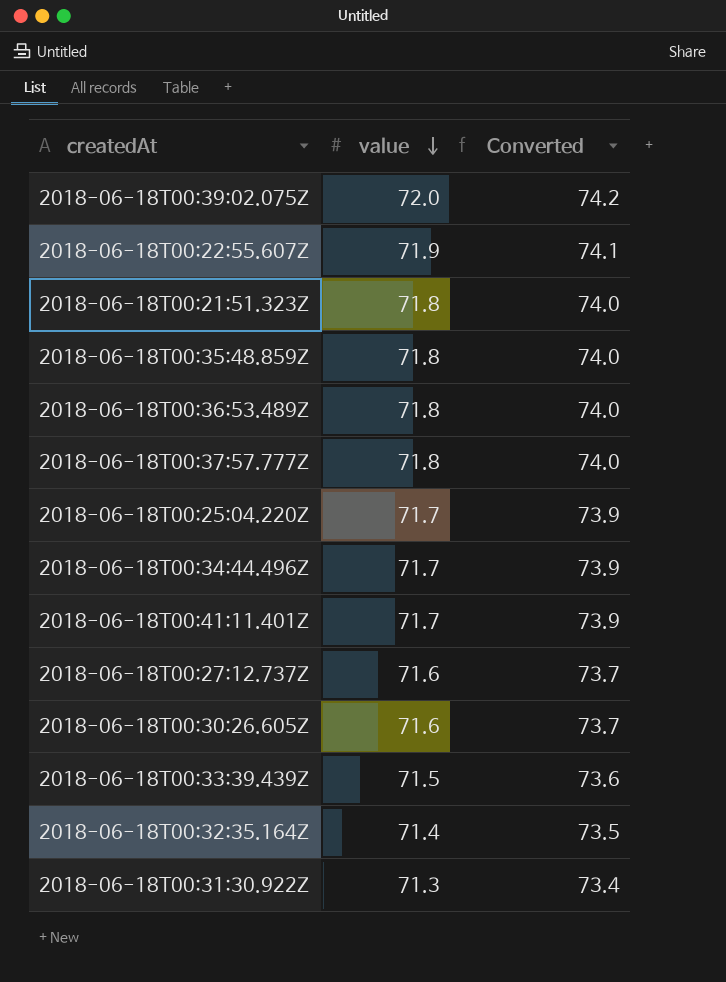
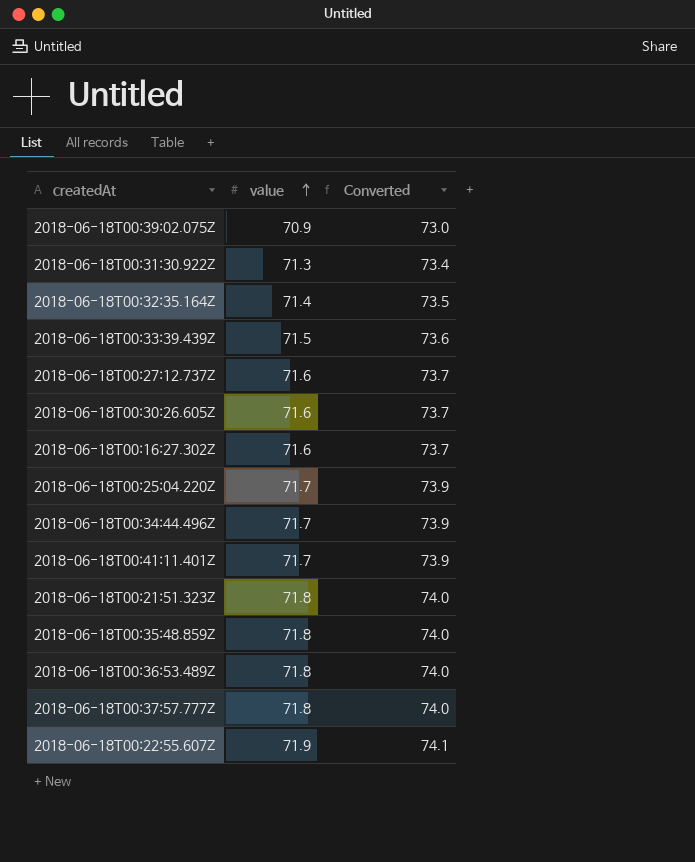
row order: value descending -> value ascending
2018-06-18T00:39:02.075Z | value: 72.0 -> 70.9
2018-06-18T00:39:02.075Z | Converted: 74.2 -> 73.0
row 2018-06-18T00:16:27.302Z: none -> 71.6 | 73.7

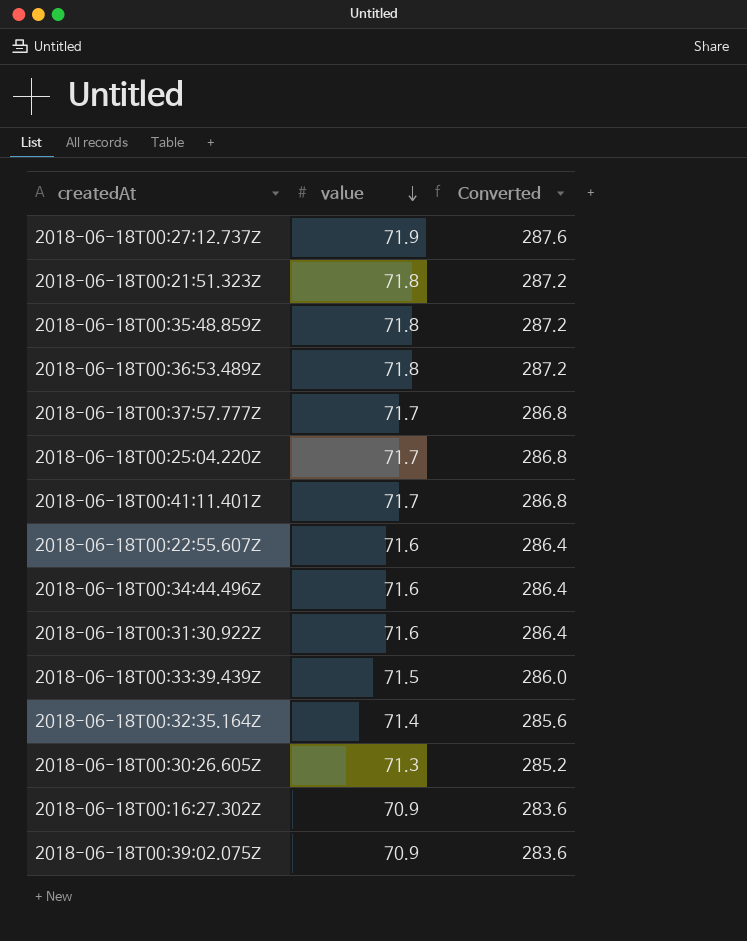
row order: value ascending -> value descending
column Converted | formula: [value] * 1.03 -> [value] * 4
2018-06-18T00:27:12.737Z | value: 71.6 -> 71.9
2018-06-18T00:37:57.777Z | value: 71.8 -> 71.7
2018-06-18T00:22:55.607Z | value: 71.9 -> 71.6
2018-06-18T00:34:44.496Z | value: 71.7 -> 71.6
2018-06-18T00:31:30.922Z | value: 71.3 -> 71.6
2018-06-18T00:30:26.605Z | value: 71.6 -> 71.3
2018-06-18T00:16:27.302Z | value: 71.6 -> 70.9

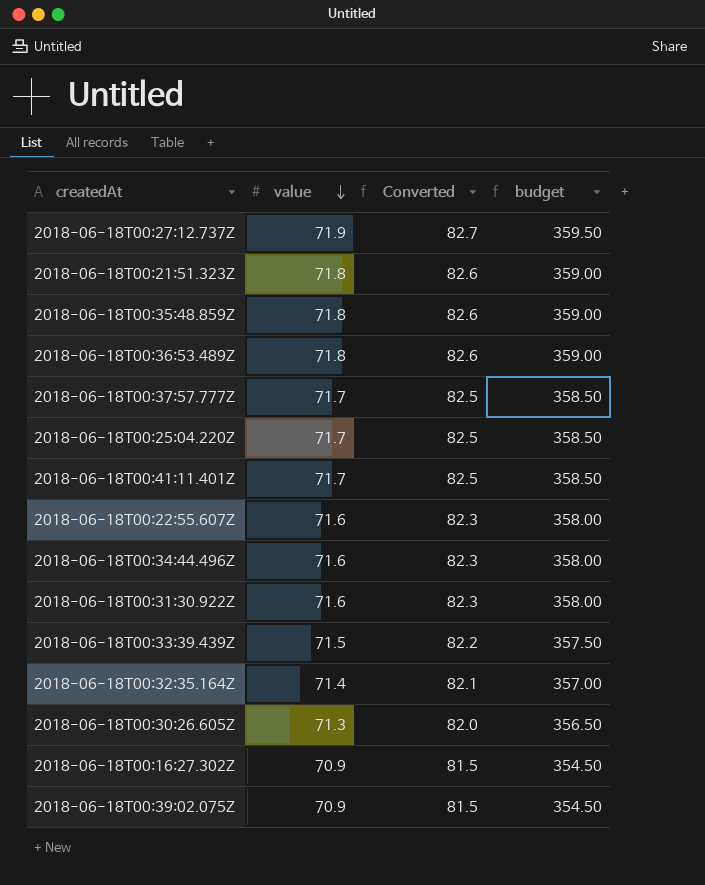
column Converted | formula: [value] * 4 -> [value] * 1.15
column budget | formula: none -> [value] * 5

